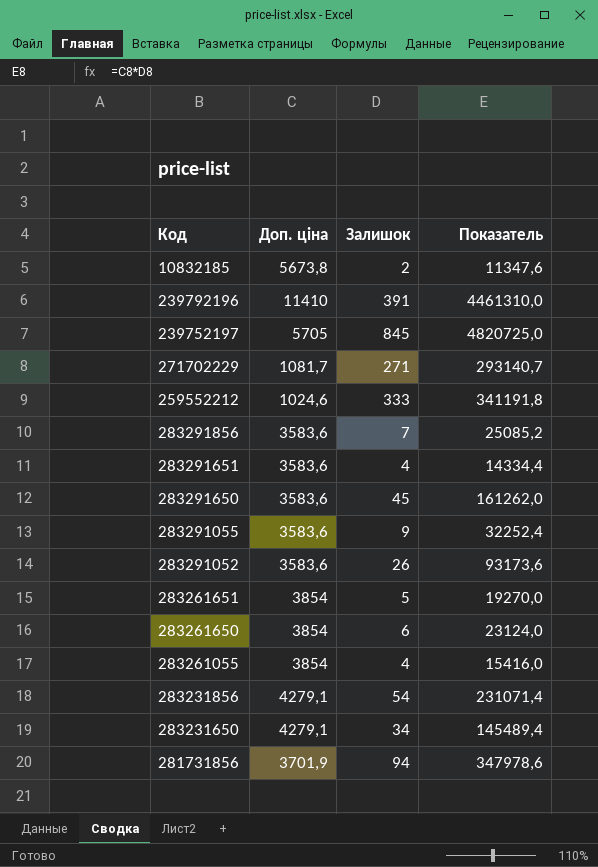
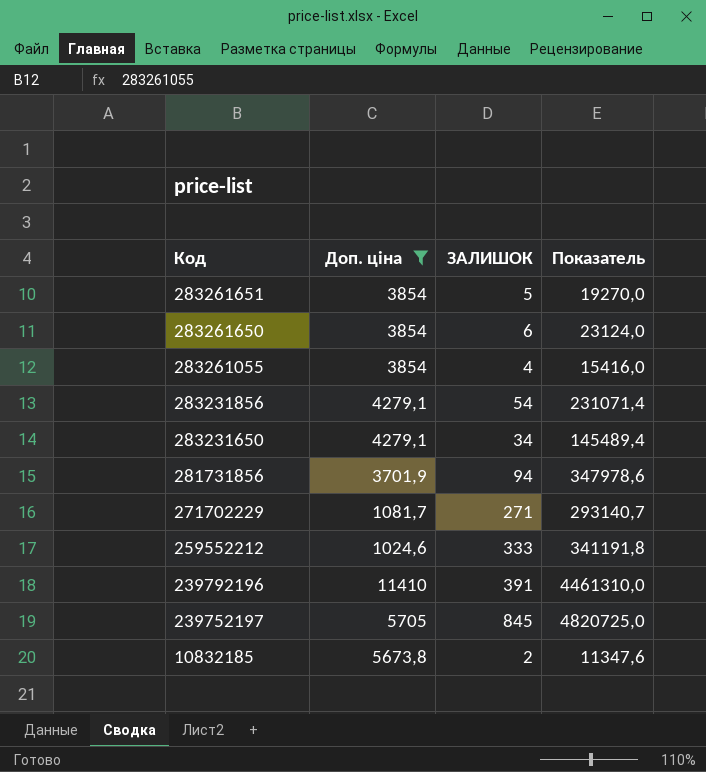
filter: none -> Доп. ціна != 3583,6
row order: none -> Код descending
column name: Залишок -> ЗАЛИШОК

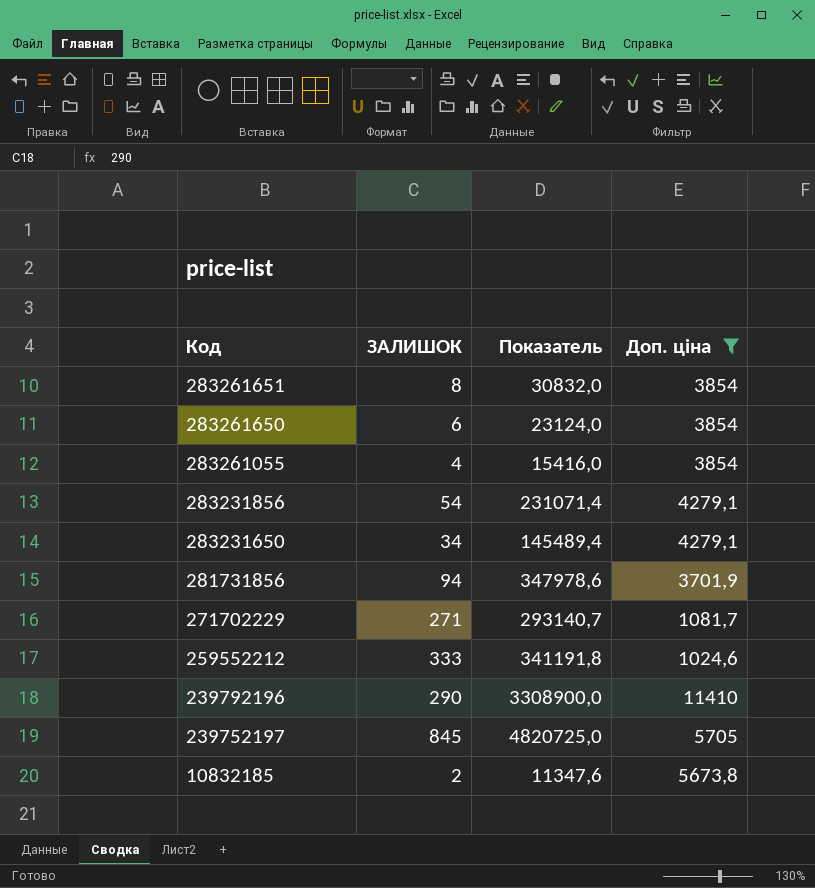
column Доп. ціна | position: 2 -> 4
283261651 | ЗАЛИШОК: 5 -> 8
283261651 | Показатель: 19270,0 -> 30832,0
239792196 | ЗАЛИШОК: 391 -> 290
239792196 | Показатель: 4461310,0 -> 3308900,0

